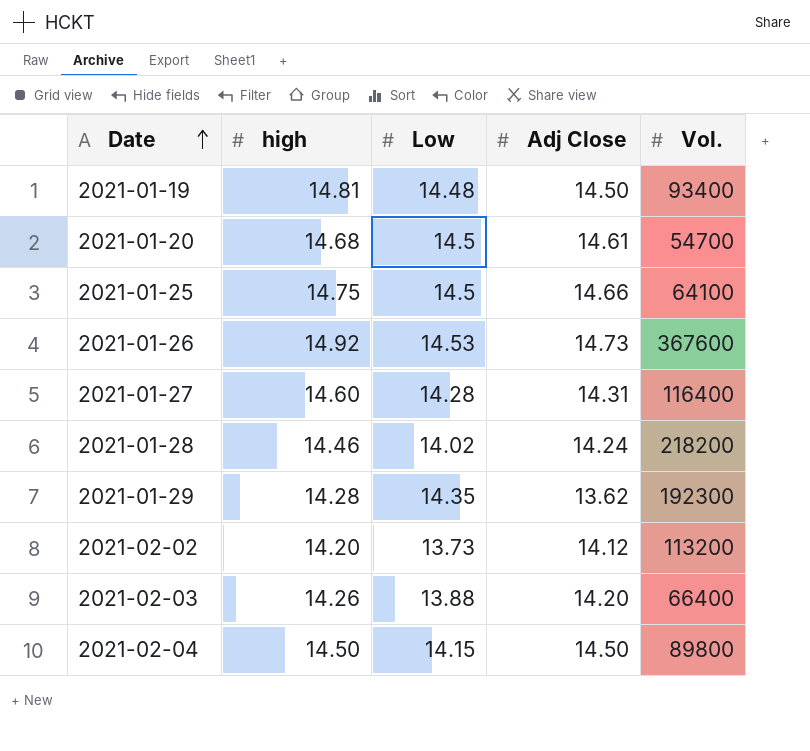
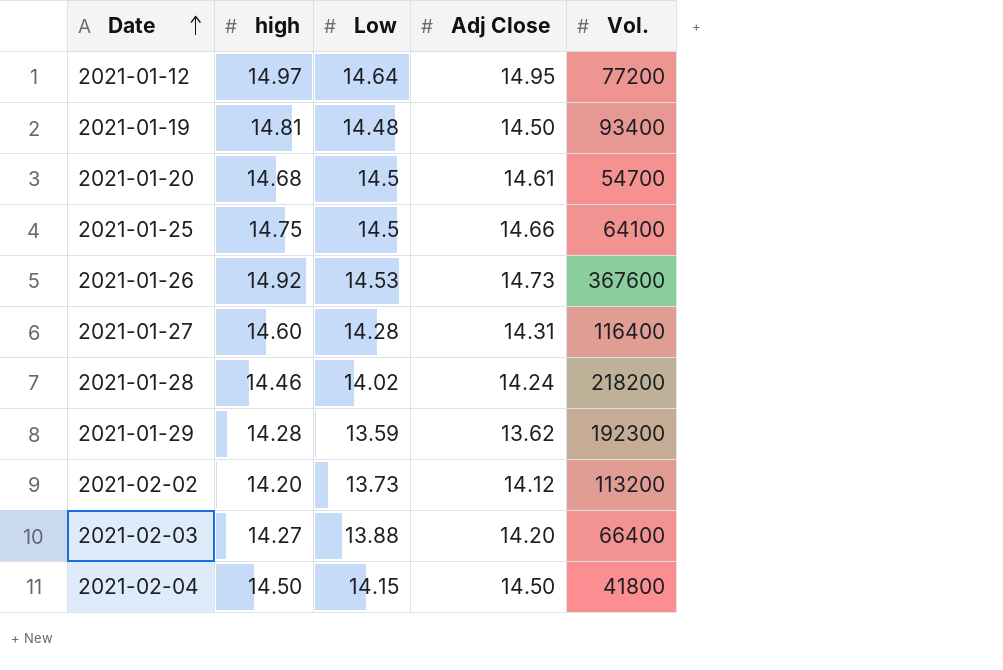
row 2021-01-12: none -> 14.97 | 14.64 | 14.95 | 77200
2021-01-29 | Low: 14.35 -> 13.59
2021-02-03 | high: 14.26 -> 14.27
2021-02-04 | Vol.: 89800 -> 41800

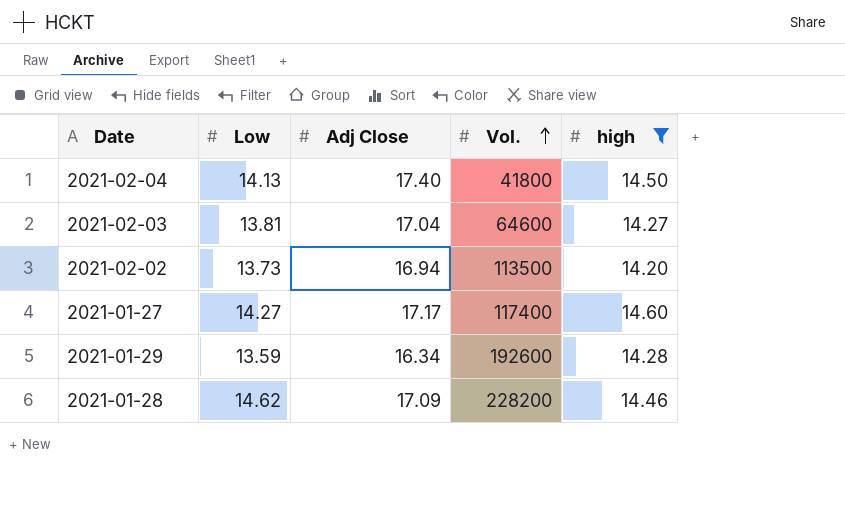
filter: none -> high <= 14.60
row order: Date ascending -> Vol. ascending
column high | position: 2 -> 5
2021-02-04 | Low: 14.15 -> 14.13
2021-02-04 | Adj Close: 14.50 -> 17.40
2021-02-03 | Low: 13.88 -> 13.81
2021-02-03 | Adj Close: 14.20 -> 17.04
2021-02-03 | Vol.: 66400 -> 64600
2021-02-02 | Adj Close: 14.12 -> 16.94
2021-02-02 | Vol.: 113200 -> 113500
2021-01-27 | Low: 14.28 -> 14.27
2021-01-27 | Adj Close: 14.31 -> 17.17
2021-01-27 | Vol.: 116400 -> 117400
2021-01-29 | Adj Close: 13.62 -> 16.34
2021-01-29 | Vol.: 192300 -> 192600
2021-01-28 | Low: 14.02 -> 14.62
2021-01-28 | Adj Close: 14.24 -> 17.09
2021-01-28 | Vol.: 218200 -> 228200

